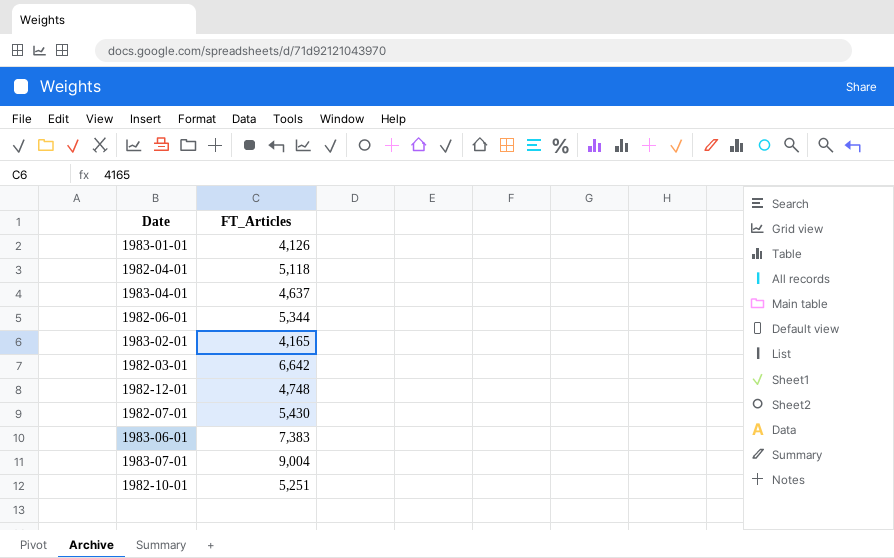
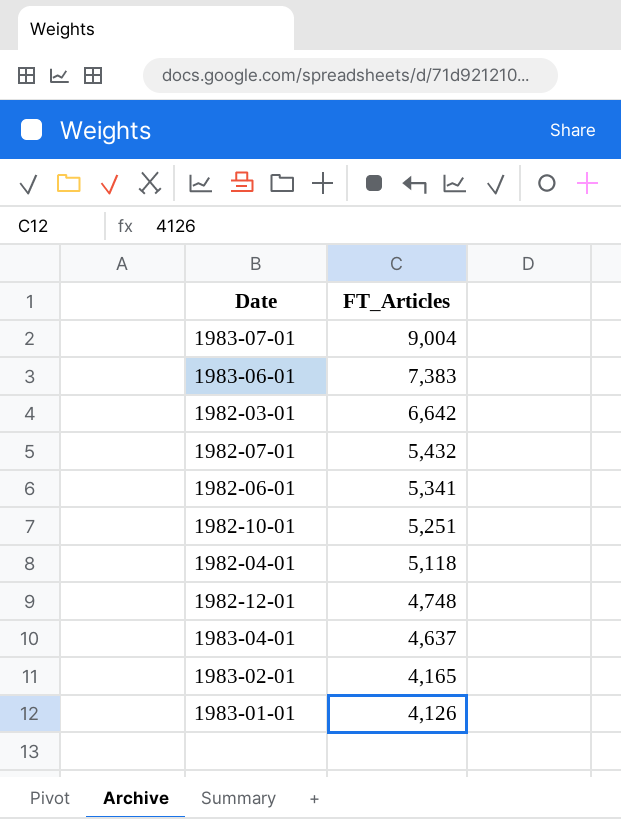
row order: none -> FT_Articles descending
1982-07-01 | FT_Articles: 5,430 -> 5,432
1982-06-01 | FT_Articles: 5,344 -> 5,341

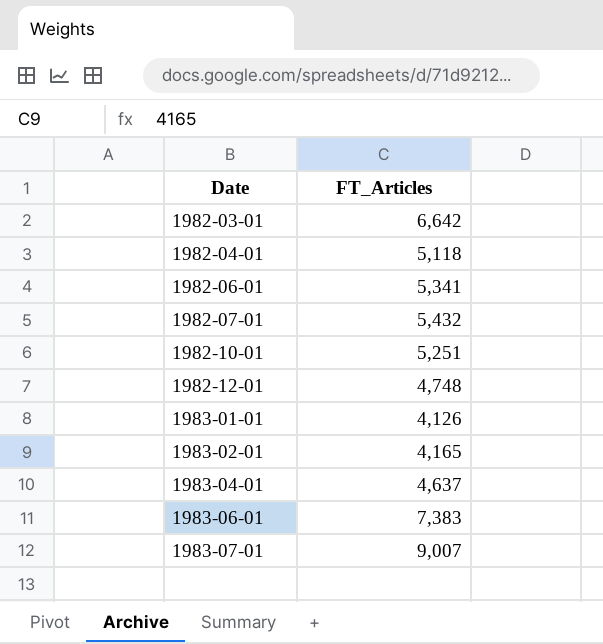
row order: FT_Articles descending -> Date ascending
1983-07-01 | FT_Articles: 9,004 -> 9,007

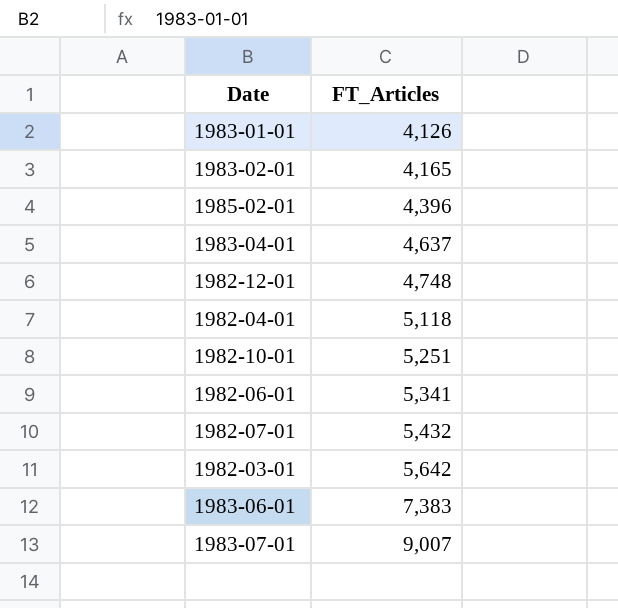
row order: Date ascending -> FT_Articles ascending
row 1985-02-01: none -> 4,396
1982-03-01 | FT_Articles: 6,642 -> 5,642

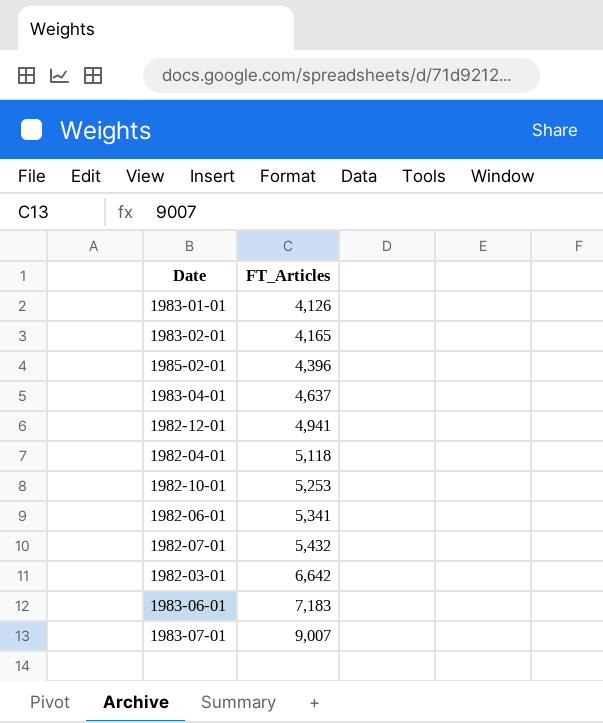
1982-12-01 | FT_Articles: 4,748 -> 4,941
1982-10-01 | FT_Articles: 5,251 -> 5,253
1982-03-01 | FT_Articles: 5,642 -> 6,642
1983-06-01 | FT_Articles: 7,383 -> 7,183

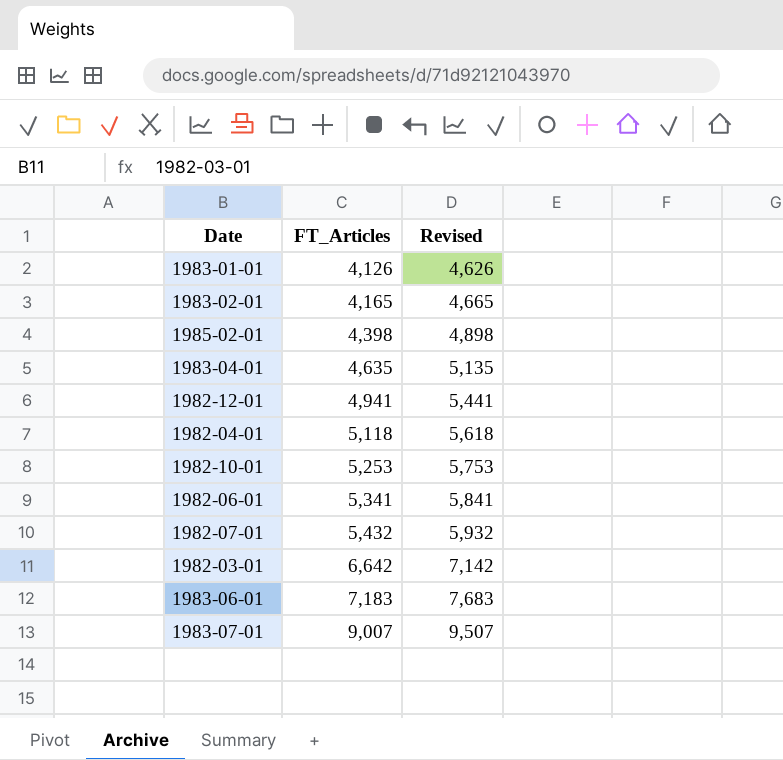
column Revised | formula: none -> [FT_Articles] + 500
1985-02-01 | FT_Articles: 4,396 -> 4,398
1983-04-01 | FT_Articles: 4,637 -> 4,635

